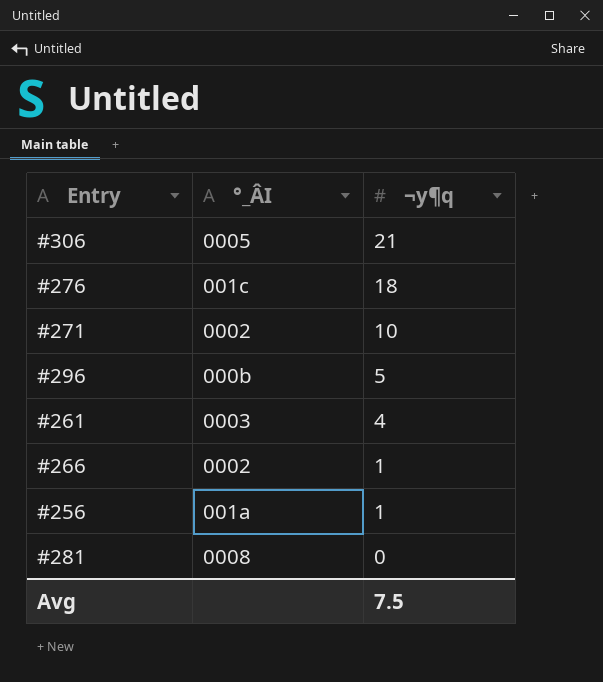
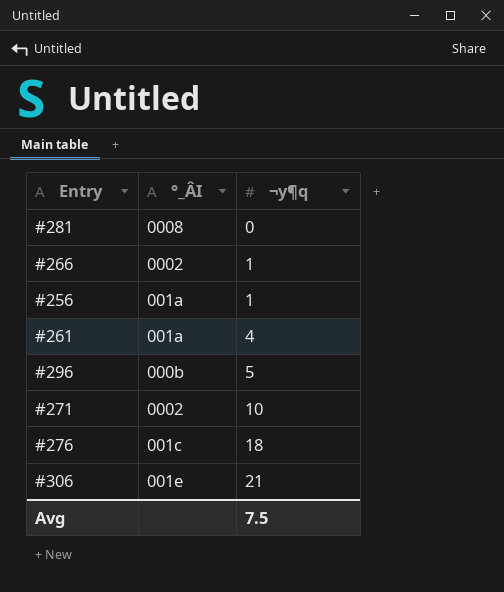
row order: ¬y¶q descending -> ¬y¶q ascending
#261 | °_ÂI: 0003 -> 001a
#306 | °_ÂI: 0005 -> 001e

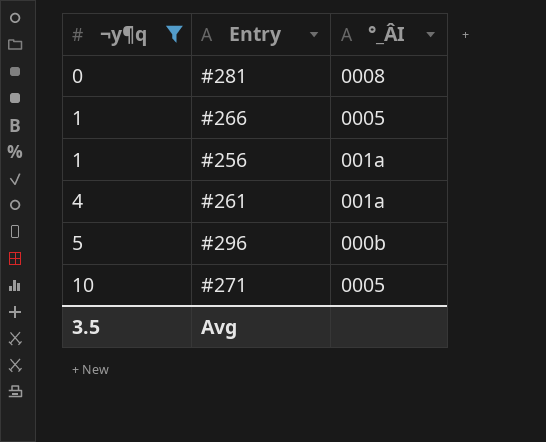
filter: none -> ¬y¶q <= 10
column ¬y¶q | position: 3 -> 1
#266 | °_ÂI: 0002 -> 0005
#271 | °_ÂI: 0002 -> 0005
Avg | ¬y¶q: 7.5 -> 3.5

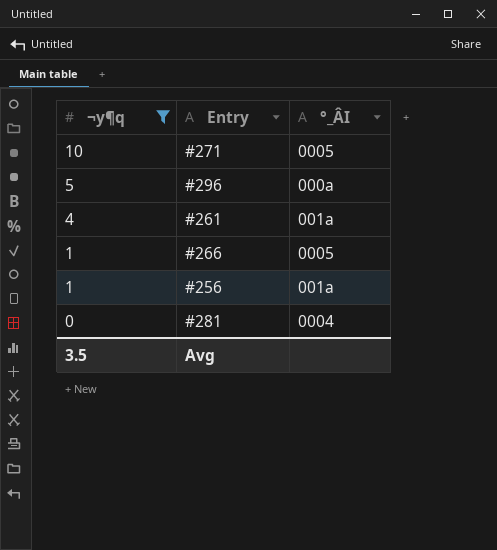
row order: ¬y¶q ascending -> ¬y¶q descending
#296 | °_ÂI: 000b -> 000a
#281 | °_ÂI: 0008 -> 0004

